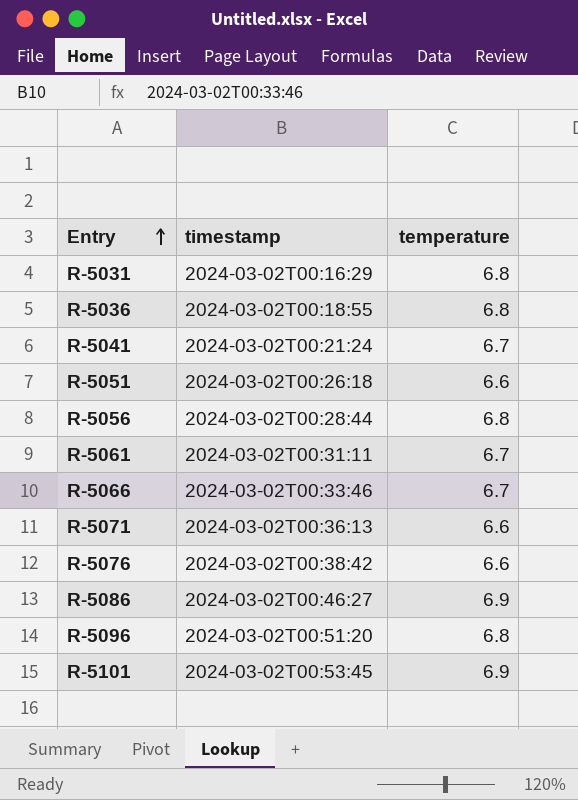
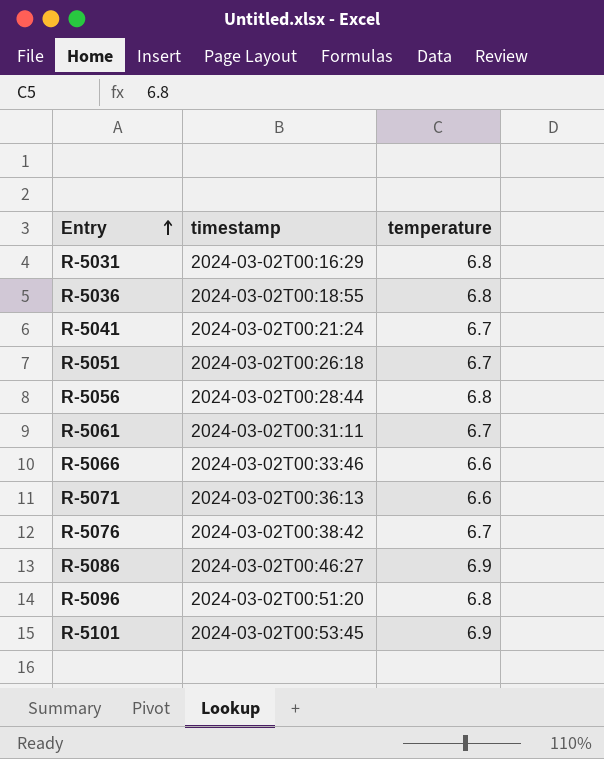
R-5051 | temperature: 6.6 -> 6.7
R-5066 | temperature: 6.7 -> 6.6
R-5076 | temperature: 6.6 -> 6.7

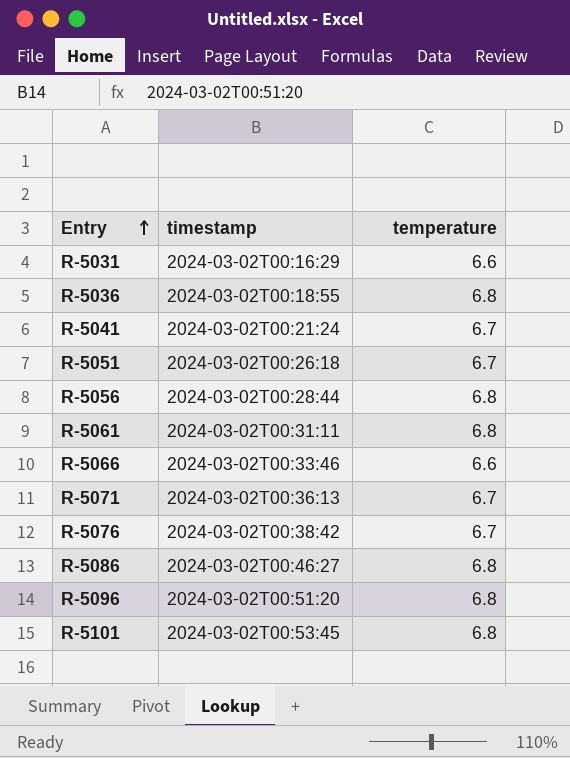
R-5031 | temperature: 6.8 -> 6.6
R-5061 | temperature: 6.7 -> 6.8
R-5071 | temperature: 6.6 -> 6.7
R-5086 | temperature: 6.9 -> 6.8
R-5101 | temperature: 6.9 -> 6.8

